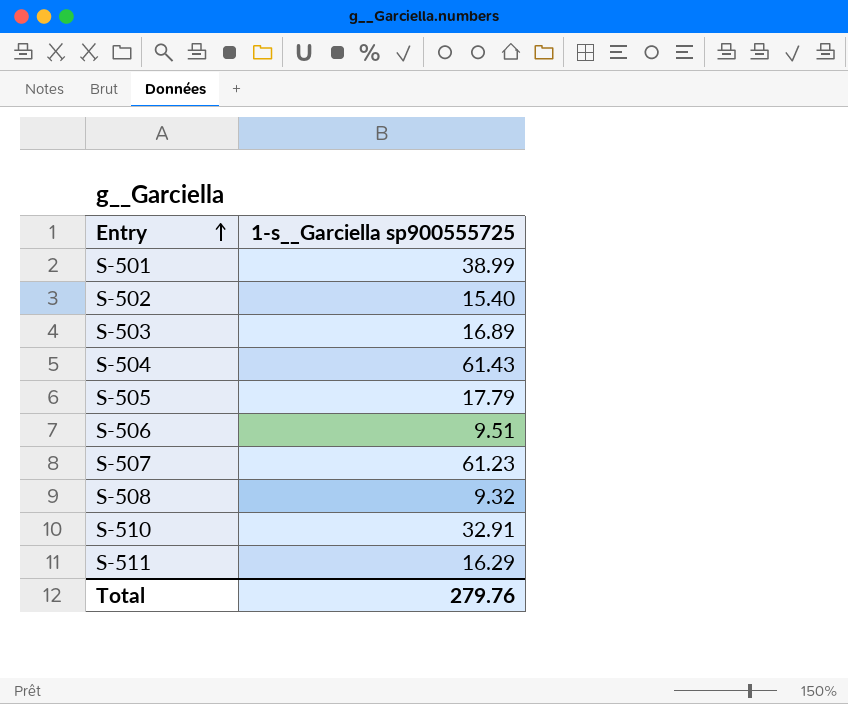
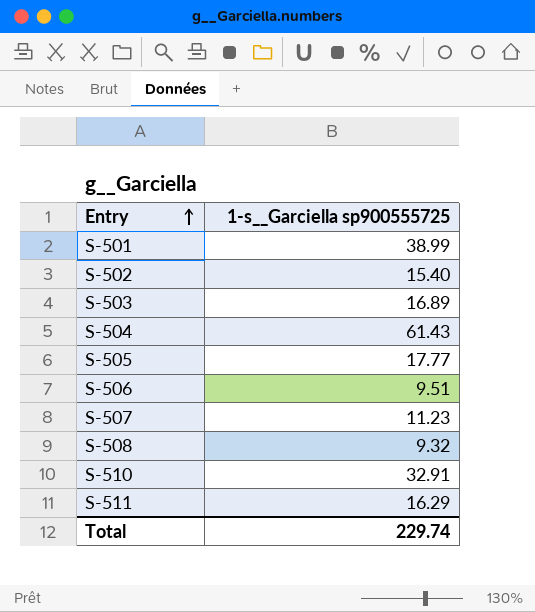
S-505 | 1-s__Garciella sp900555725: 17.79 -> 17.77
S-507 | 1-s__Garciella sp900555725: 61.23 -> 11.23
Total | 1-s__Garciella sp900555725: 279.76 -> 229.74

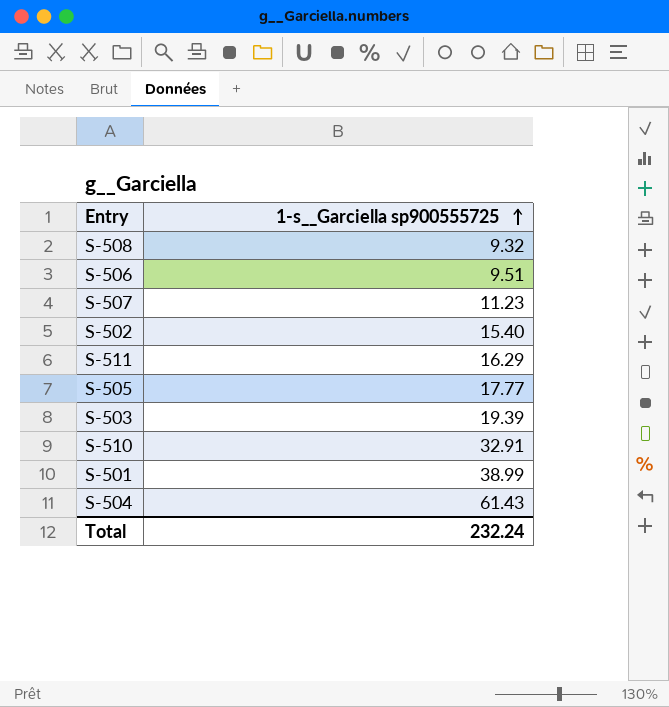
row order: Entry ascending -> 1-s__Garciella sp900555725 ascending
S-503 | 1-s__Garciella sp900555725: 16.89 -> 19.39
Total | 1-s__Garciella sp900555725: 229.74 -> 232.24

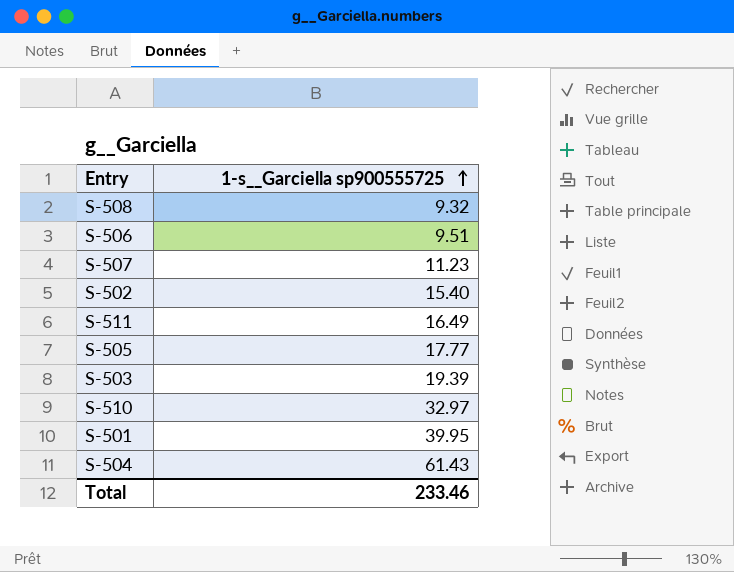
S-511 | 1-s__Garciella sp900555725: 16.29 -> 16.49
S-510 | 1-s__Garciella sp900555725: 32.91 -> 32.97
S-501 | 1-s__Garciella sp900555725: 38.99 -> 39.95
Total | 1-s__Garciella sp900555725: 232.24 -> 233.46

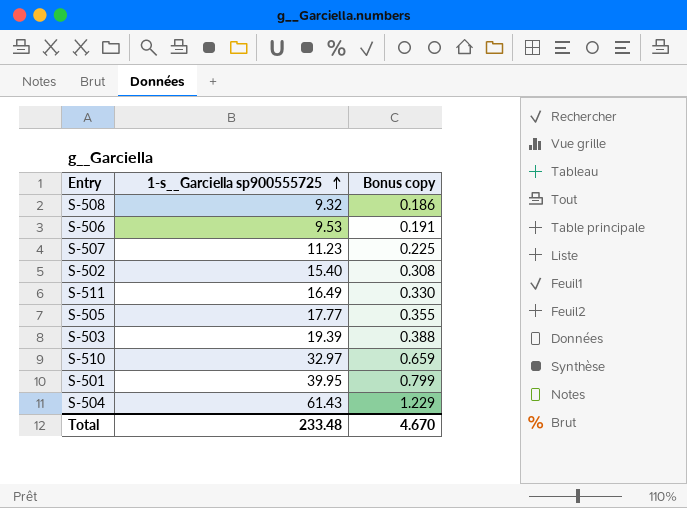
column Bonus copy | formula: none -> [1-s__Garciella sp900555725] * 0.02
S-506 | 1-s__Garciella sp900555725: 9.51 -> 9.53
Total | 1-s__Garciella sp900555725: 233.46 -> 233.48

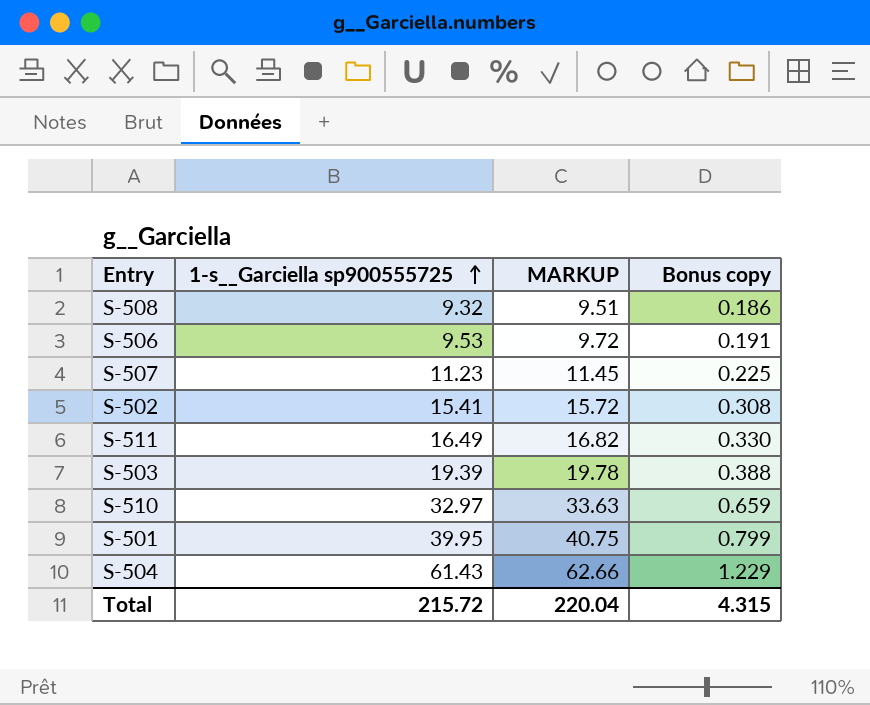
column MARKUP | formula: none -> [1-s__Garciella sp900555725] * 1.02
row S-505: 17.77 | 0.355 -> none
S-502 | 1-s__Garciella sp900555725: 15.40 -> 15.41
Total | 1-s__Garciella sp900555725: 233.48 -> 215.72
Total | Bonus copy: 4.670 -> 4.315

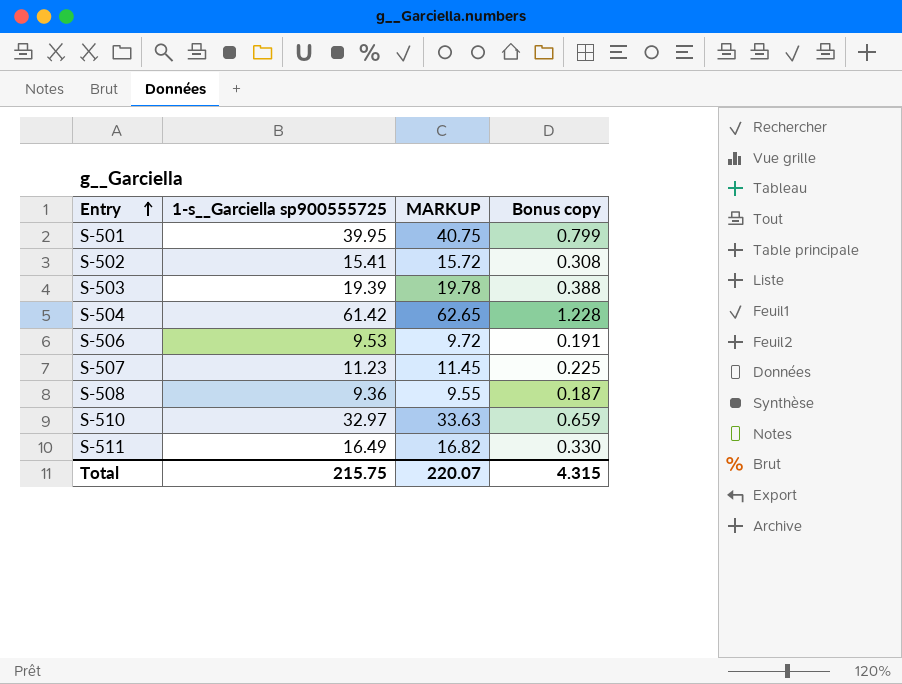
row order: 1-s__Garciella sp900555725 ascending -> Entry ascending
S-504 | 1-s__Garciella sp900555725: 61.43 -> 61.42
S-504 | MARKUP: 62.66 -> 62.65
S-504 | Bonus copy: 1.229 -> 1.228
S-508 | 1-s__Garciella sp900555725: 9.32 -> 9.36
S-508 | MARKUP: 9.51 -> 9.55
S-508 | Bonus copy: 0.186 -> 0.187
Total | 1-s__Garciella sp900555725: 215.72 -> 215.75
Total | MARKUP: 220.04 -> 220.07

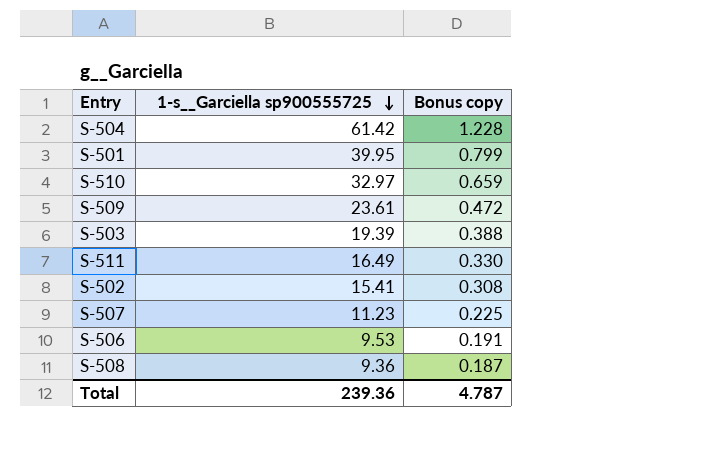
row order: Entry ascending -> 1-s__Garciella sp900555725 descending
column MARKUP | formula: [1-s__Garciella sp900555725] * 1.02 -> none
row S-509: none -> 23.61 | 0.472
Total | 1-s__Garciella sp900555725: 215.75 -> 239.36
Total | Bonus copy: 4.315 -> 4.787

